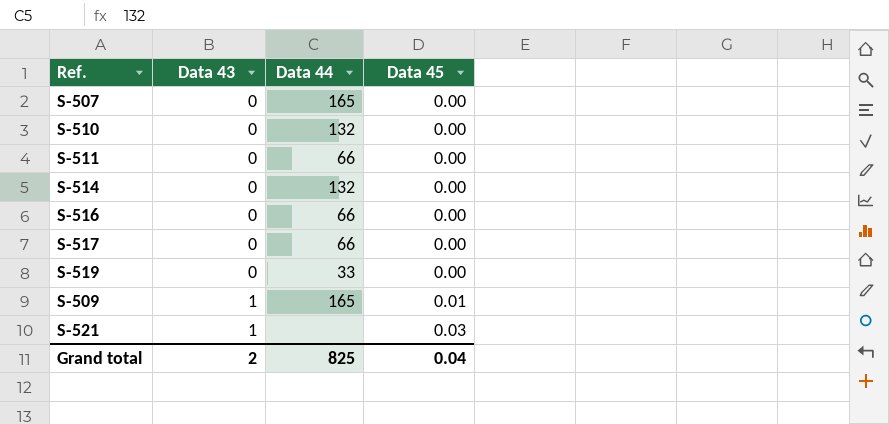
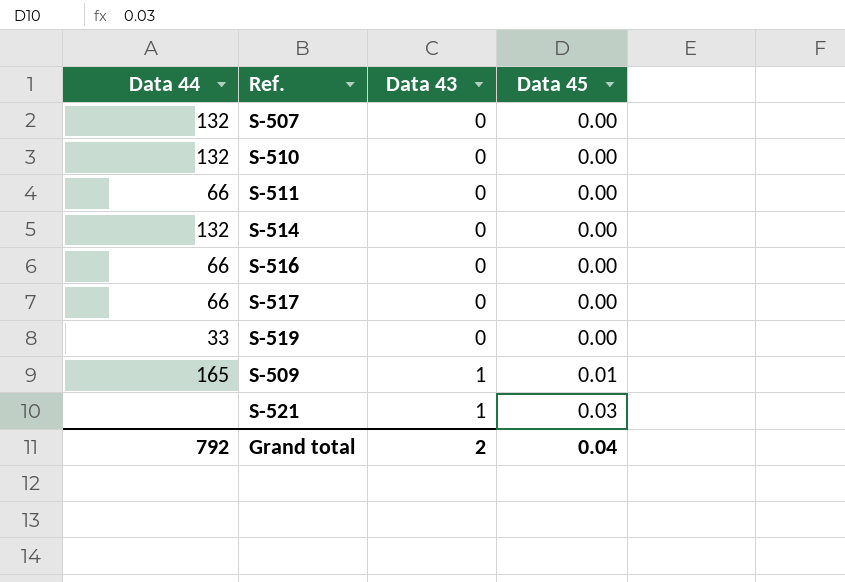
column Data 44 | position: 3 -> 1
S-507 | Data 44: 165 -> 132
Grand total | Data 44: 825 -> 792

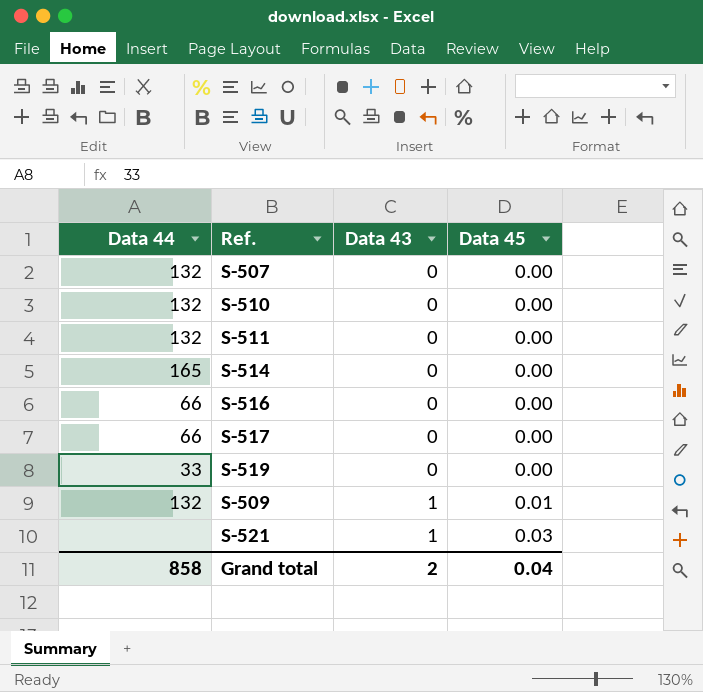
S-511 | Data 44: 66 -> 132
S-514 | Data 44: 132 -> 165
S-509 | Data 44: 165 -> 132
Grand total | Data 44: 792 -> 858

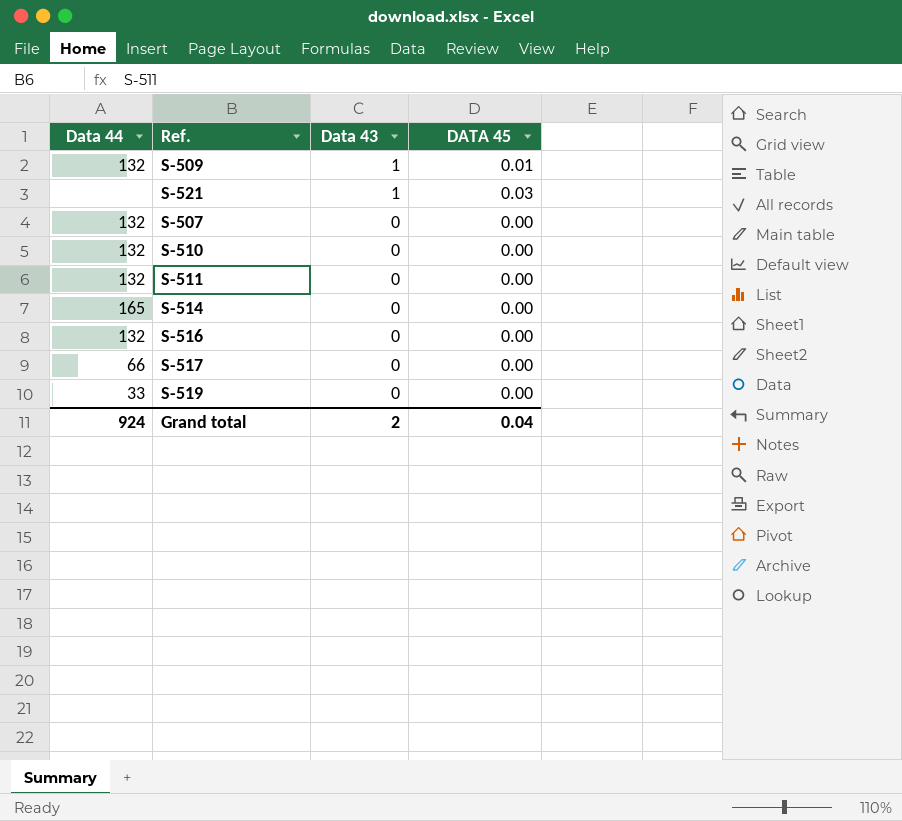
row order: Data 43 ascending -> Data 43 descending
column name: Data 45 -> DATA 45
S-516 | Data 44: 66 -> 132
Grand total | Data 44: 858 -> 924

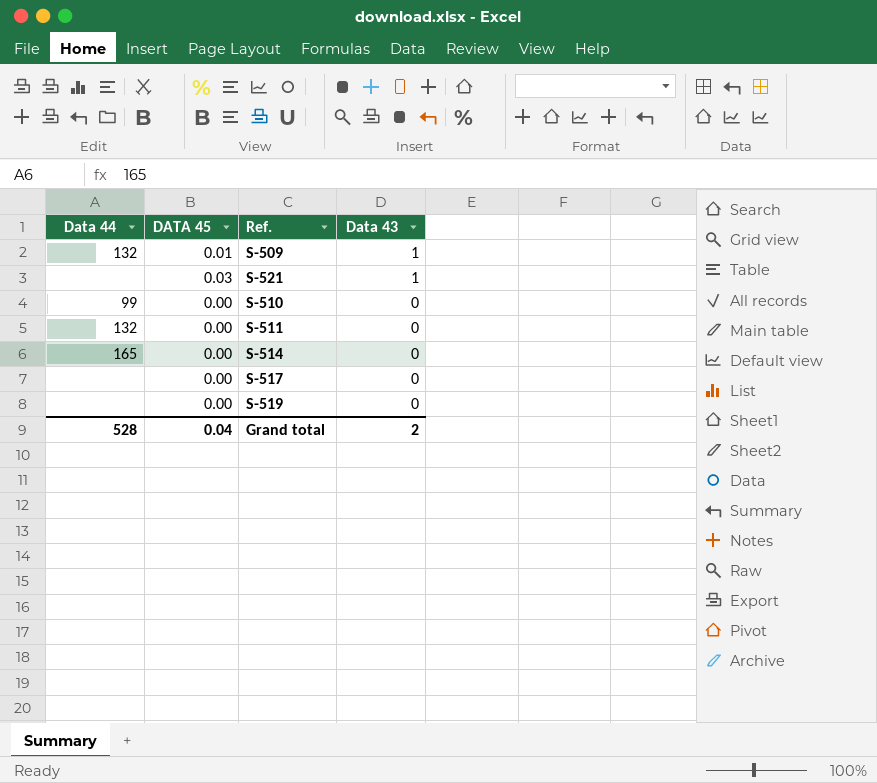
column DATA 45 | position: 4 -> 2
row S-507: 132 | 0 | 0.00 -> none
row S-516: 132 | 0 | 0.00 -> none
S-510 | Data 44: 132 -> 99
S-517 | Data 44: 66 -> none
S-519 | Data 44: 33 -> none
Grand total | Data 44: 924 -> 528

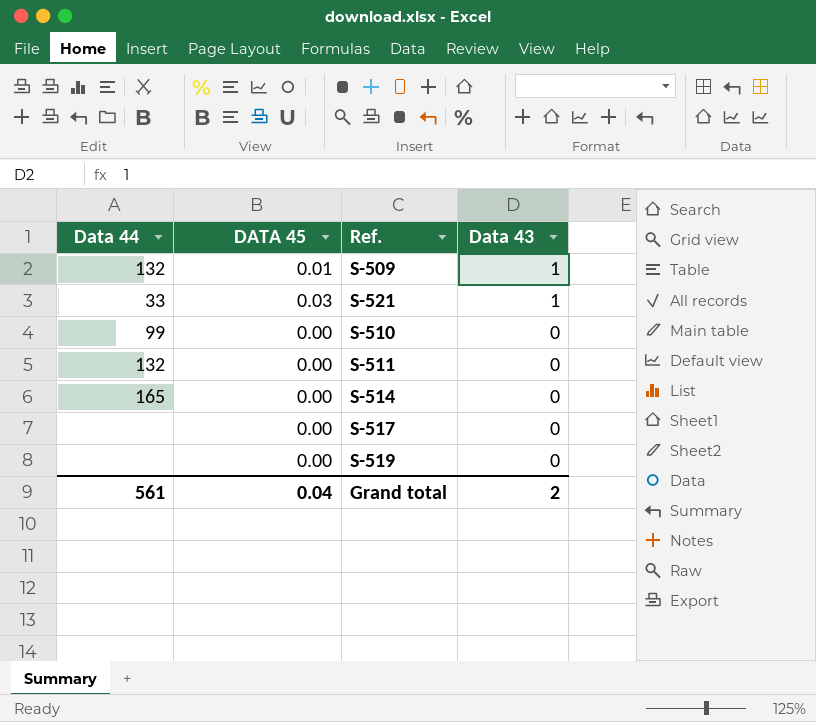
S-521 | Data 44: none -> 33
Grand total | Data 44: 528 -> 561

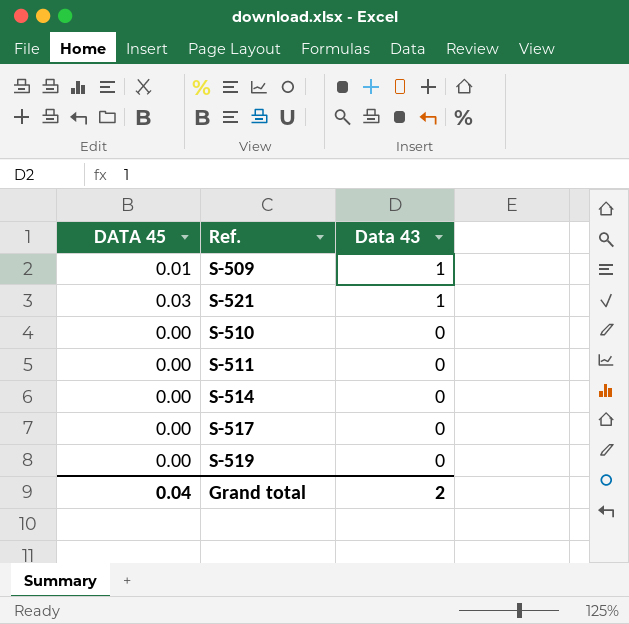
column Data 44 | position: 1 -> none

